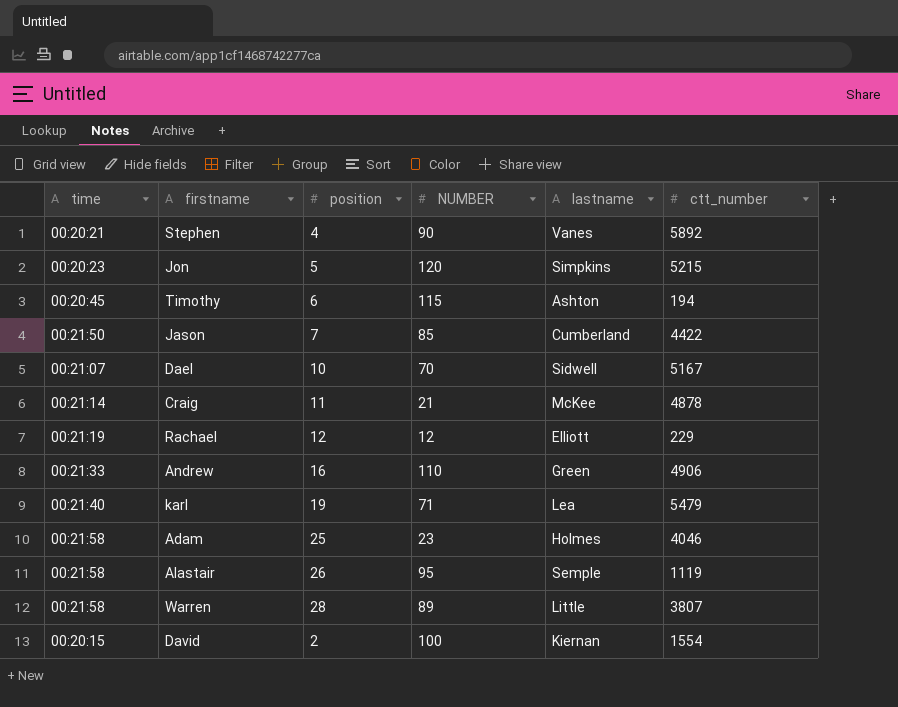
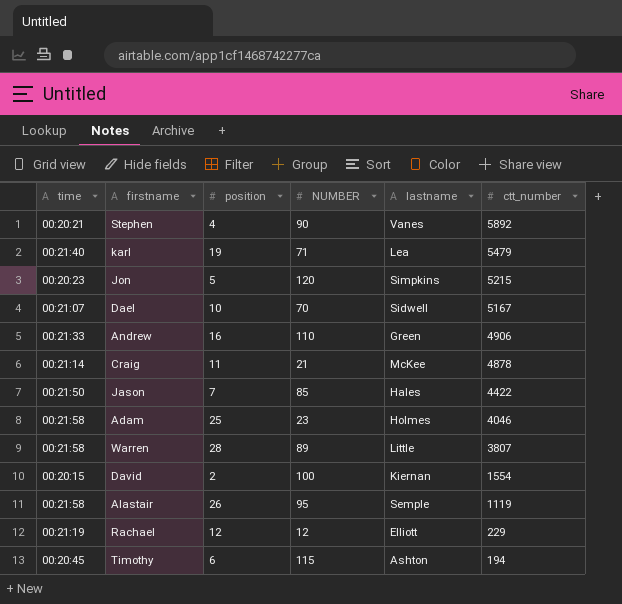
row order: none -> ctt_number descending
Jason | lastname: Cumberland -> Hales

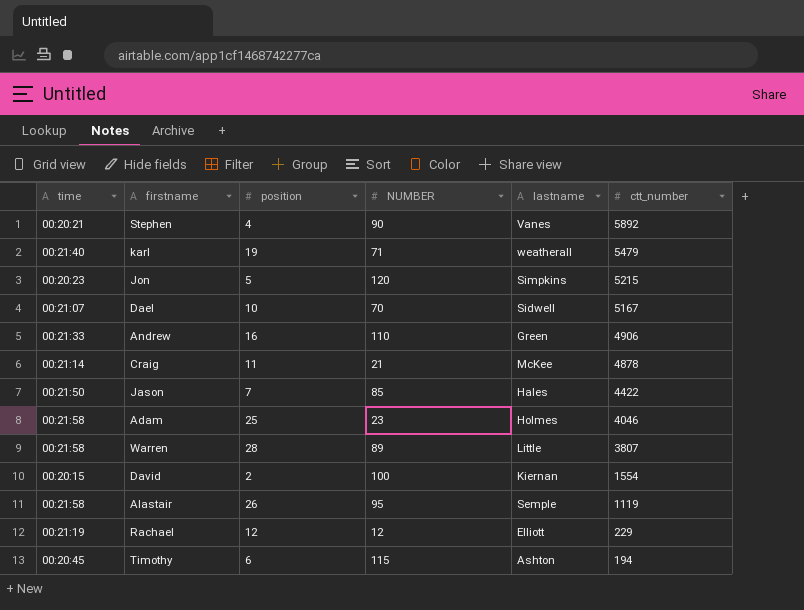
karl | lastname: Lea -> weatherall

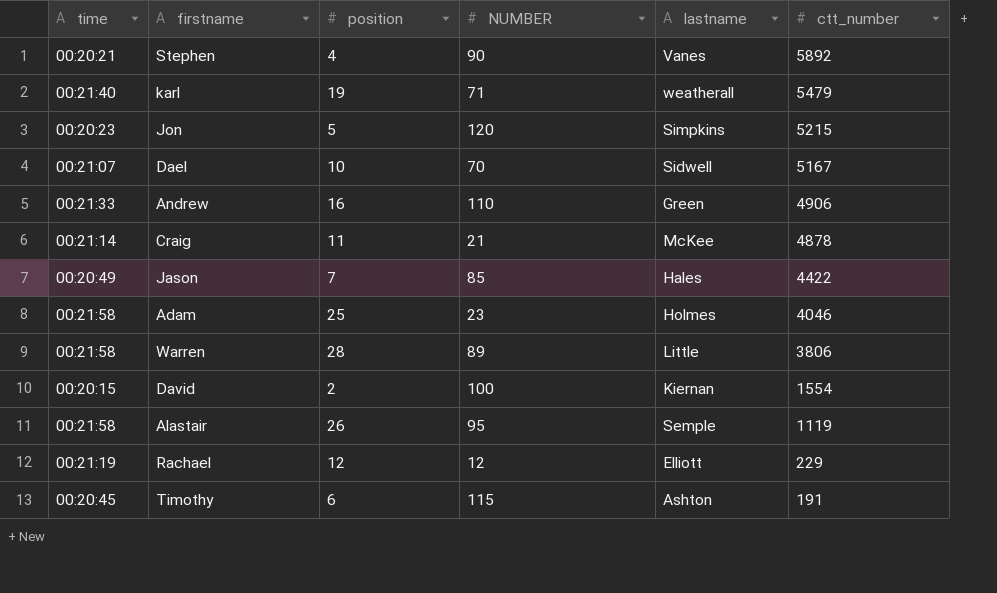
Jason | time: 00:21:50 -> 00:20:49
Warren | ctt_number: 3807 -> 3806
Timothy | ctt_number: 194 -> 191

